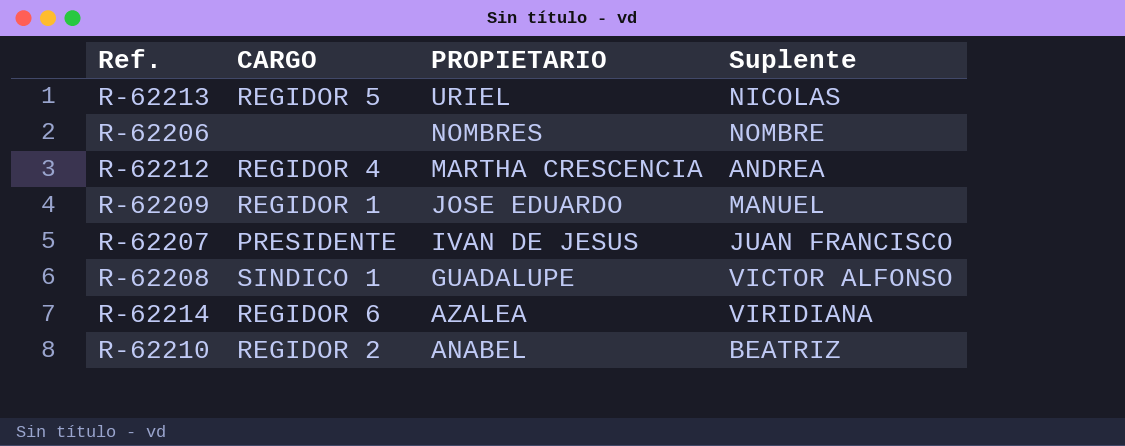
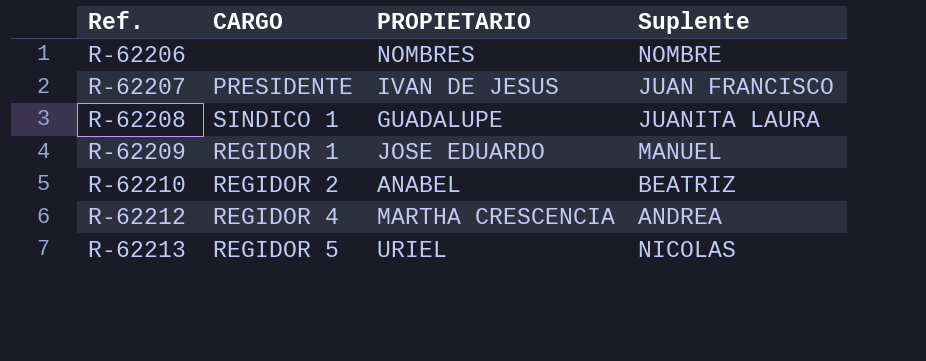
row order: PROPIETARIO descending -> Ref. ascending
row R-62214: REGIDOR 6 | AZALEA | VIRIDIANA -> none
R-62208 | Suplente: VICTOR ALFONSO -> JUANITA LAURA

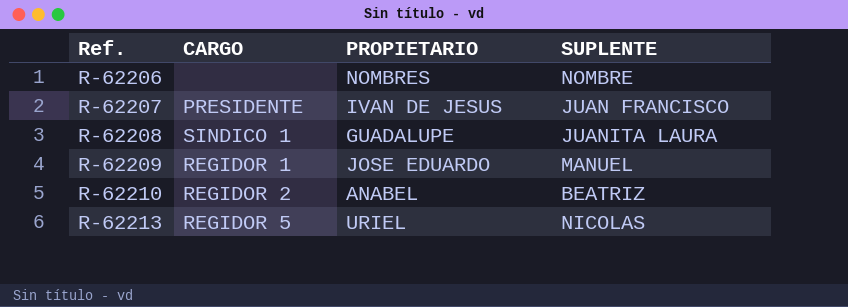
column name: Suplente -> SUPLENTE
row R-62212: REGIDOR 4 | MARTHA CRESCENCIA | ANDREA -> none

